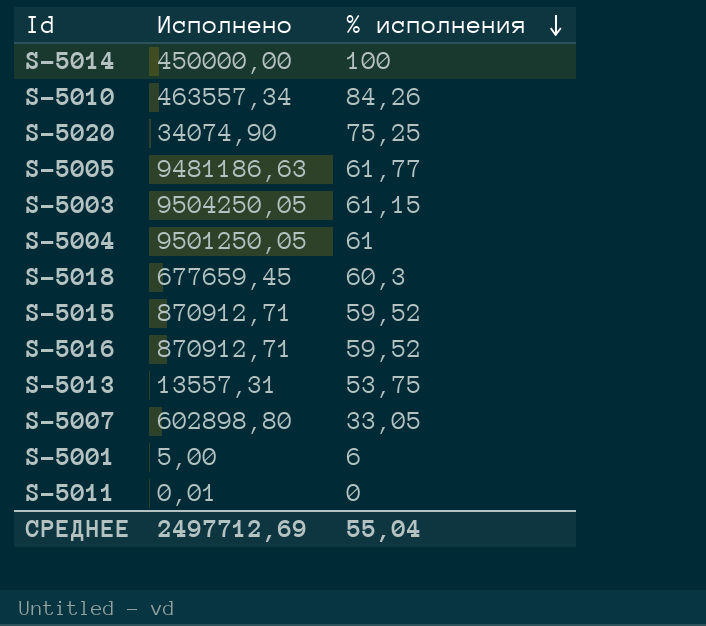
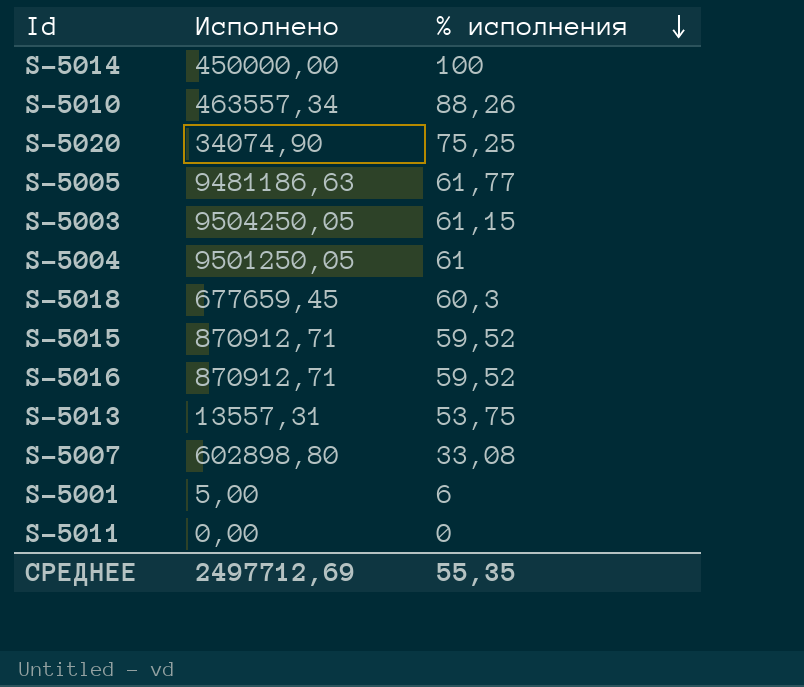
S-5010 | % исполнения: 84,26 -> 88,26
S-5007 | % исполнения: 33,05 -> 33,08
S-5011 | Исполнено: 0,01 -> 0,00
СРЕДНЕЕ | % исполнения: 55,04 -> 55,35

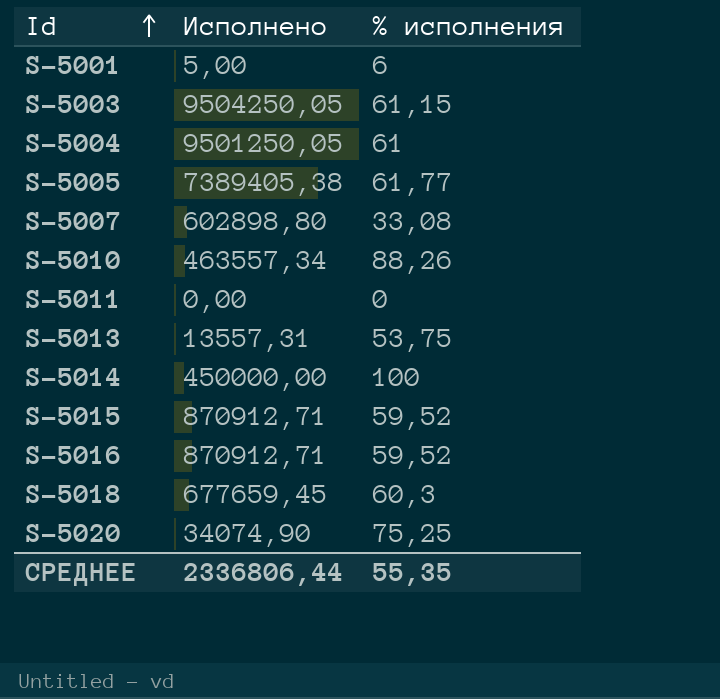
row order: % исполнения descending -> Id ascending
S-5005 | Исполнено: 9481186,63 -> 7389405,38
СРЕДНЕЕ | Исполнено: 2497712,69 -> 2336806,44

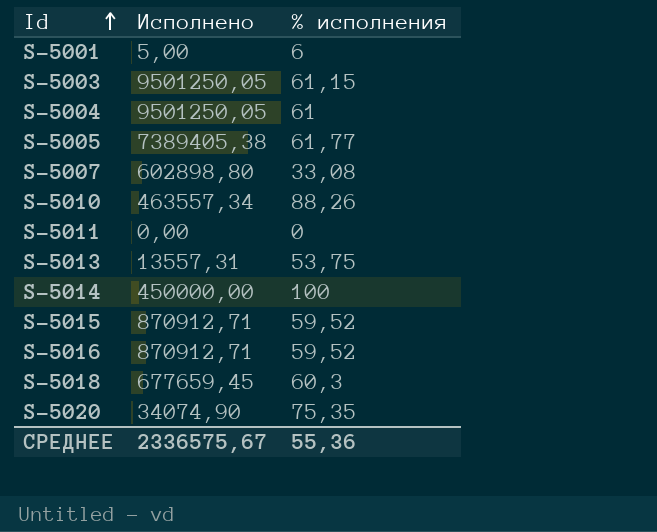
S-5003 | Исполнено: 9504250,05 -> 9501250,05
S-5020 | % исполнения: 75,25 -> 75,35
СРЕДНЕЕ | Исполнено: 2336806,44 -> 2336575,67
СРЕДНЕЕ | % исполнения: 55,35 -> 55,36

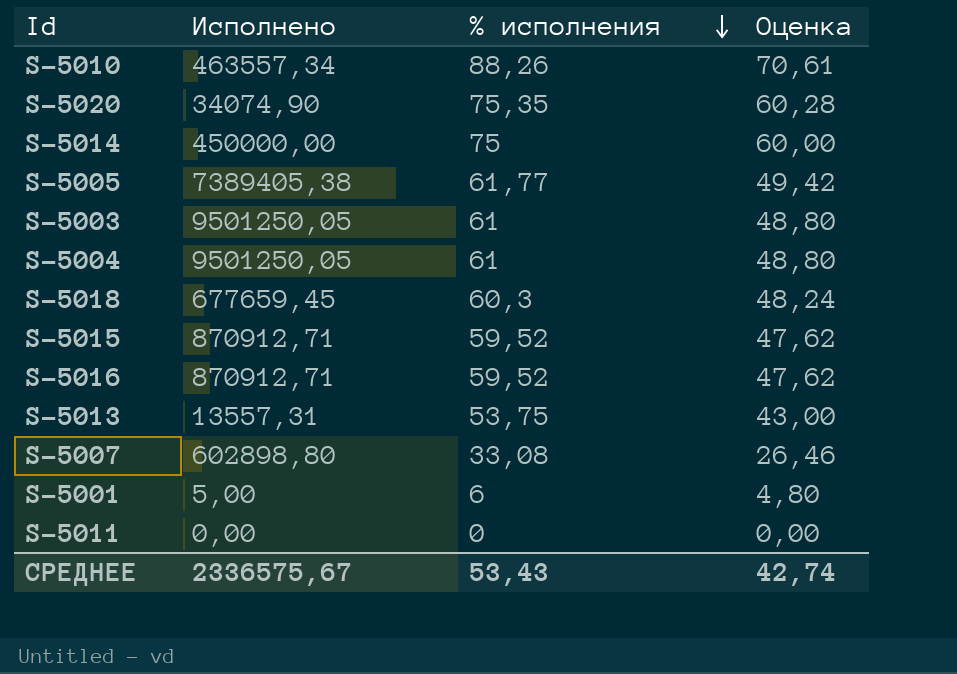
row order: Id ascending -> % исполнения descending
column Оценка | formula: none -> [% исполнения] * 0,8
S-5014 | % исполнения: 100 -> 75
S-5003 | % исполнения: 61,15 -> 61
СРЕДНЕЕ | % исполнения: 55,36 -> 53,43

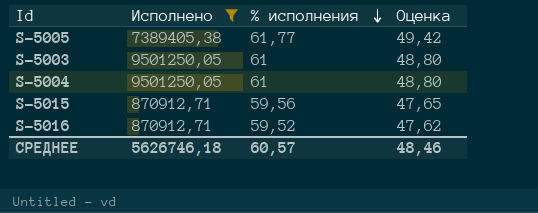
filter: none -> Исполнено >= 870912,71
S-5015 | % исполнения: 59,52 -> 59,56
S-5015 | Оценка: 47,62 -> 47,65
СРЕДНЕЕ | Исполнено: 2336575,67 -> 5626746,18
СРЕДНЕЕ | % исполнения: 53,43 -> 60,57
СРЕДНЕЕ | Оценка: 42,74 -> 48,46

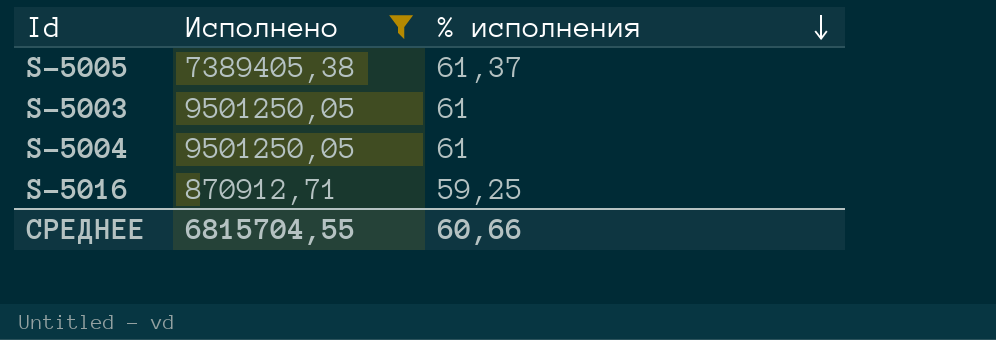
column Оценка | formula: [% исполнения] * 0,8 -> none
row S-5015: 870912,71 | 59,56 | 47,65 -> none
S-5005 | % исполнения: 61,77 -> 61,37
S-5016 | % исполнения: 59,52 -> 59,25
СРЕДНЕЕ | Исполнено: 5626746,18 -> 6815704,55
СРЕДНЕЕ | % исполнения: 60,57 -> 60,66

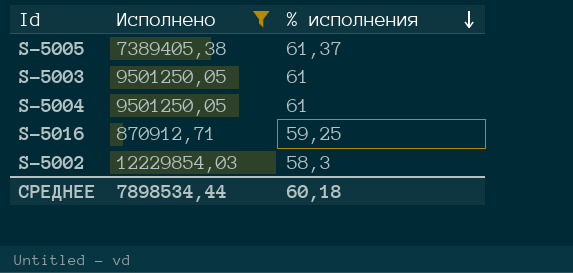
row S-5002: none -> 12229854,03 | 58,3
СРЕДНЕЕ | Исполнено: 6815704,55 -> 7898534,44
СРЕДНЕЕ | % исполнения: 60,66 -> 60,18

